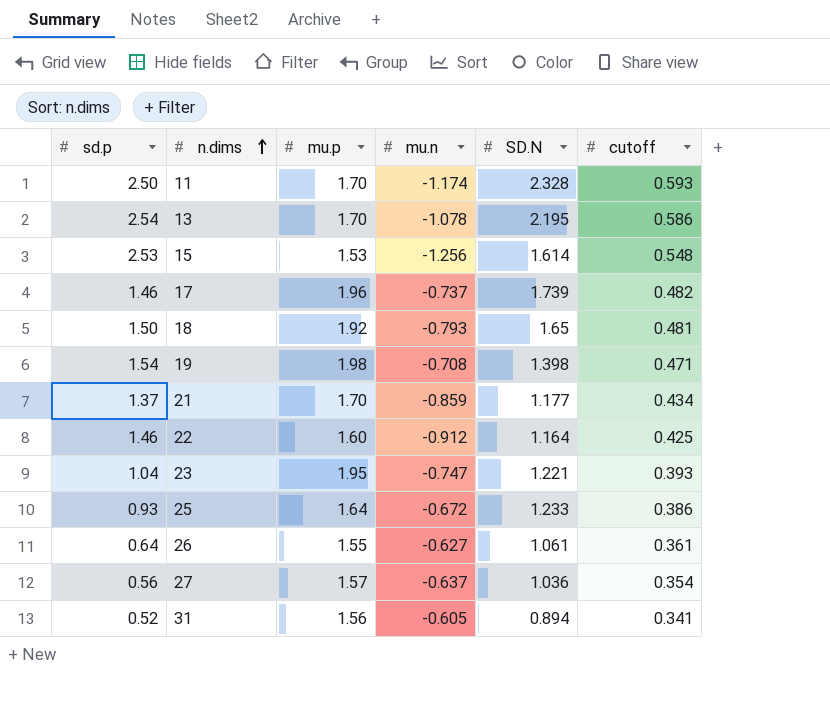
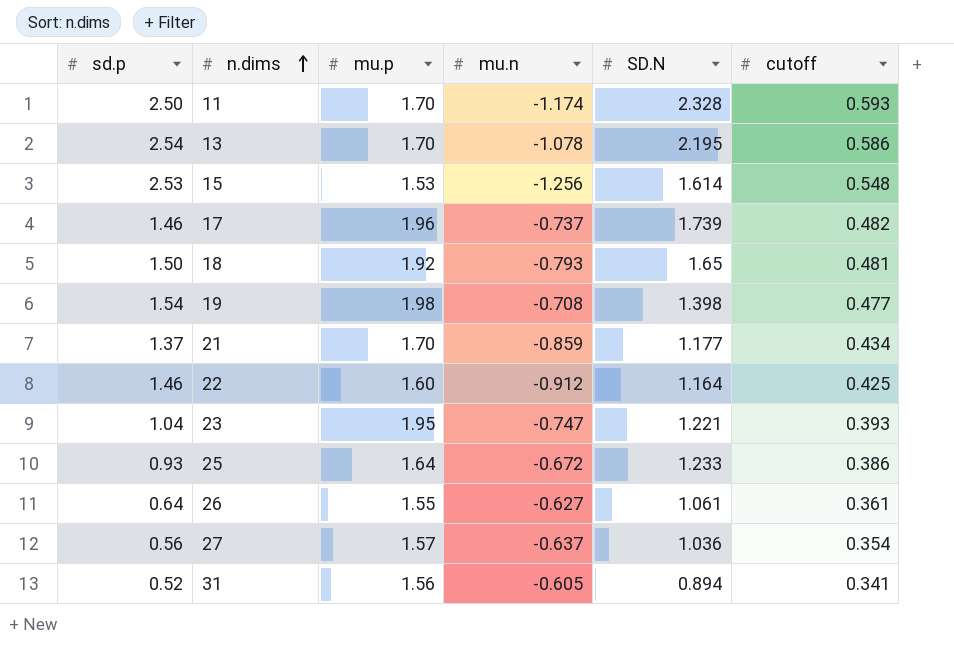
19 | cutoff: 0.471 -> 0.477

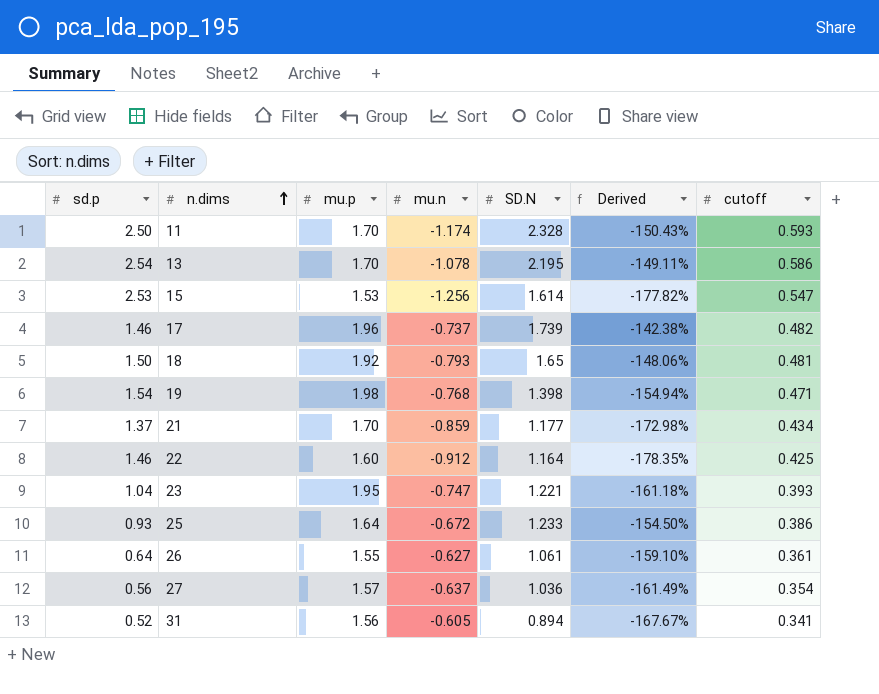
column Derived | formula: none -> ([mu.n] - [SD.N]) / [SD.N]
15 | cutoff: 0.548 -> 0.547
19 | mu.n: -0.708 -> -0.768
19 | cutoff: 0.477 -> 0.471

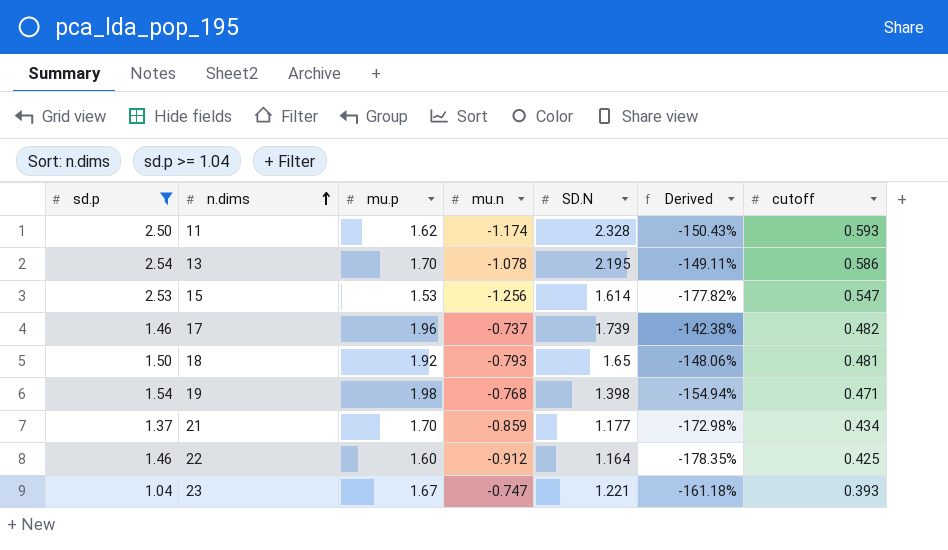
filter: none -> sd.p >= 1.04
11 | mu.p: 1.70 -> 1.62
23 | mu.p: 1.95 -> 1.67

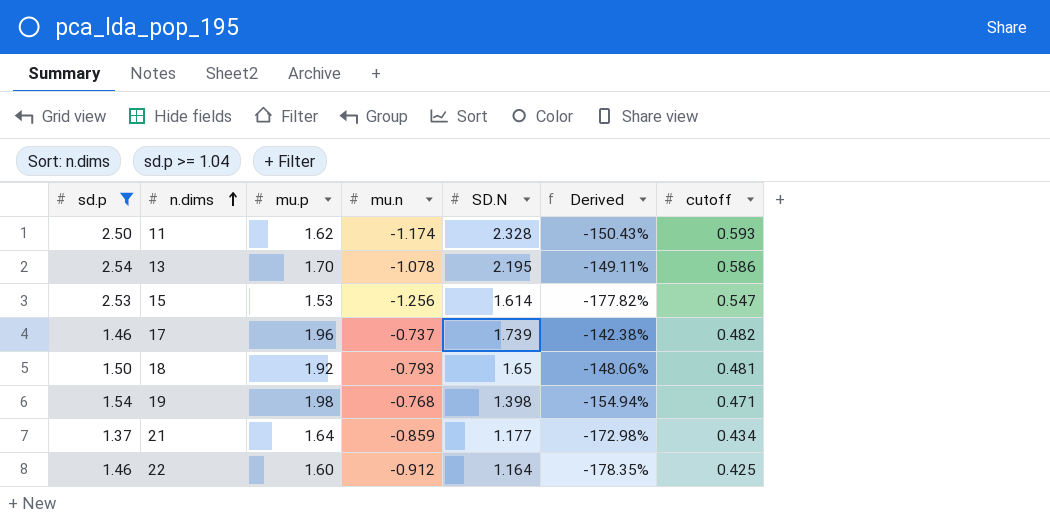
row 23: 1.04 | 1.67 | -0.747 | 1.221 | -161.18% | 0.393 -> none
21 | mu.p: 1.70 -> 1.64

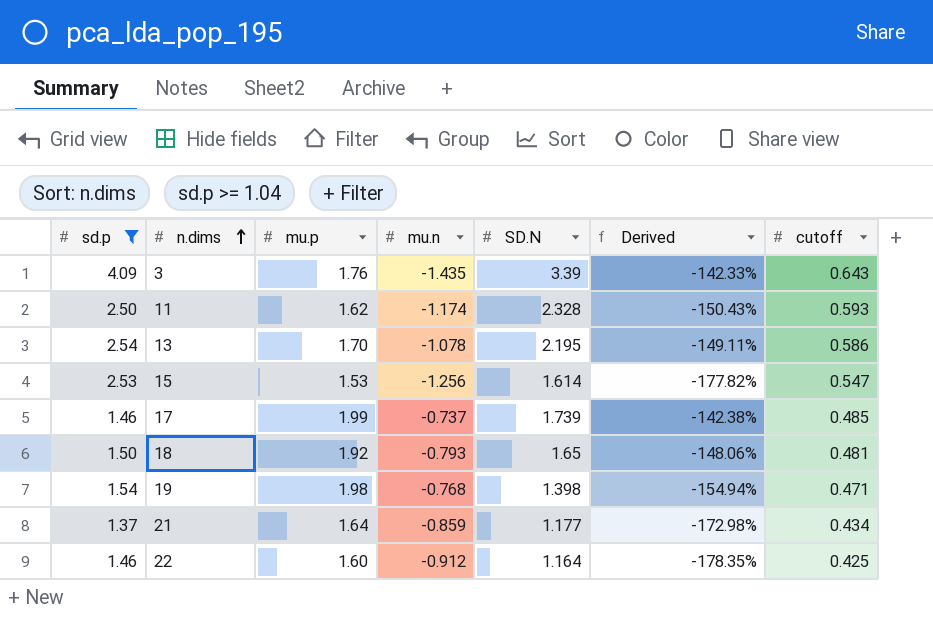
row 3: none -> 4.09 | 1.76 | -1.435 | 3.39 | -142.33% | 0.643
17 | mu.p: 1.96 -> 1.99
17 | cutoff: 0.482 -> 0.485

